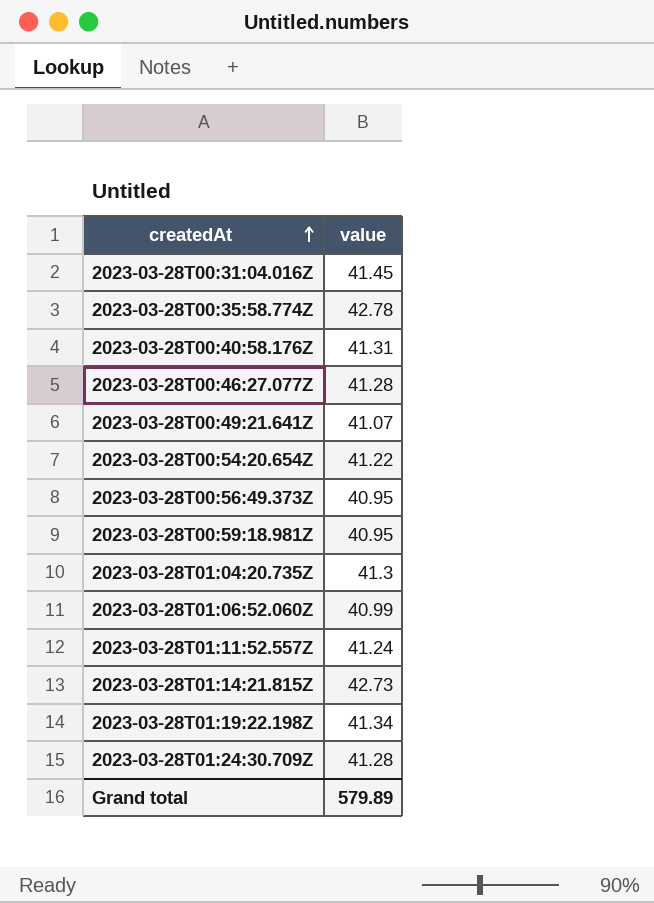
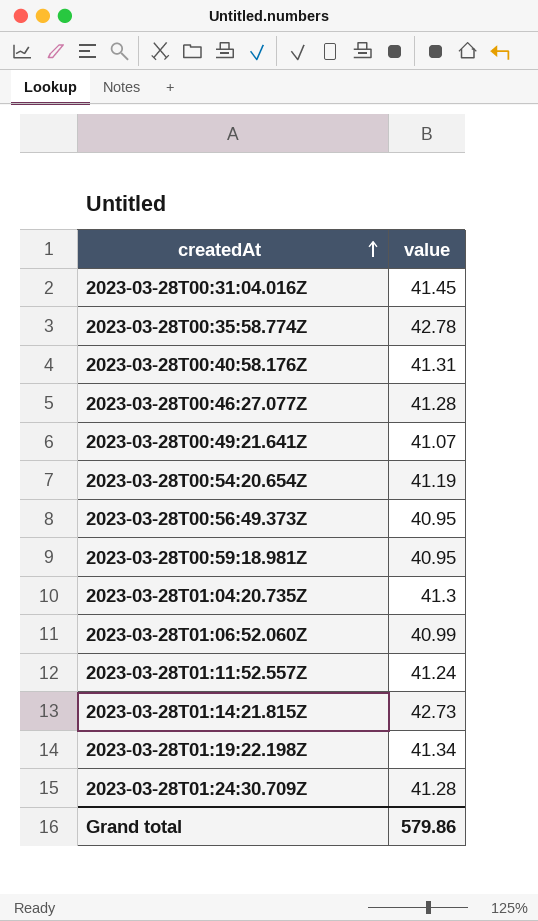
2023-03-28T00:54:20.654Z | value: 41.22 -> 41.19
Grand total | value: 579.89 -> 579.86

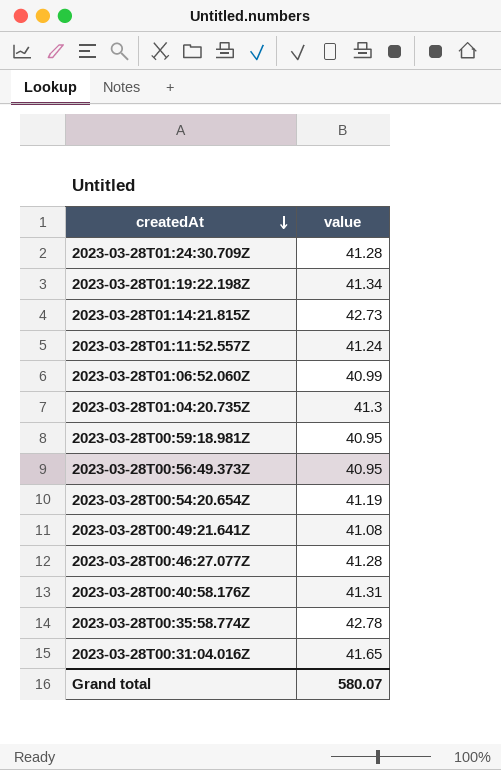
row order: createdAt ascending -> createdAt descending
2023-03-28T00:49:21.641Z | value: 41.07 -> 41.08
2023-03-28T00:31:04.016Z | value: 41.45 -> 41.65
Grand total | value: 579.86 -> 580.07

